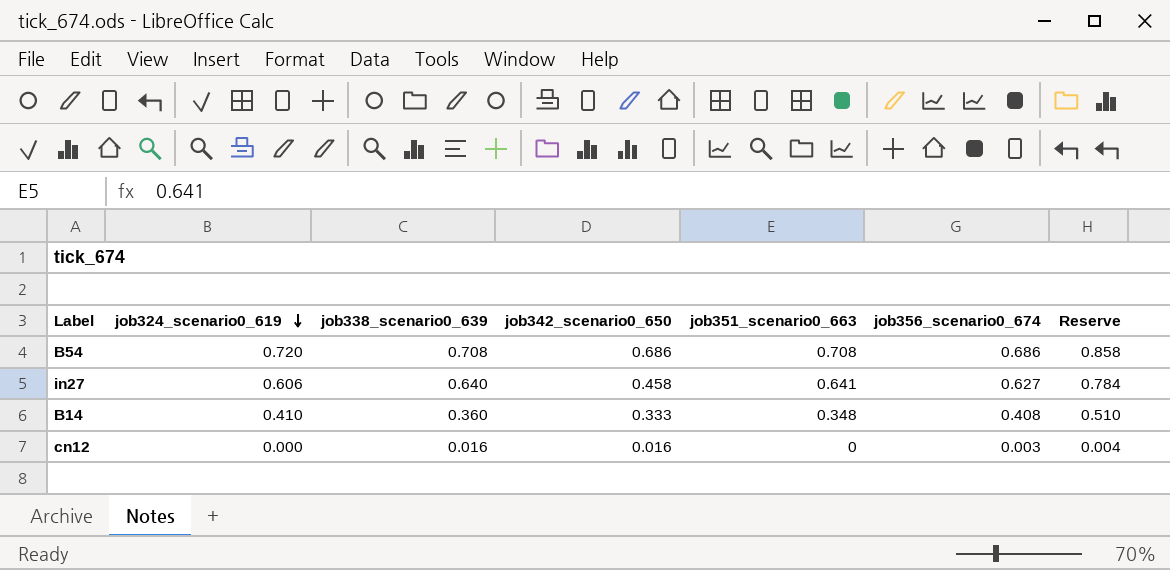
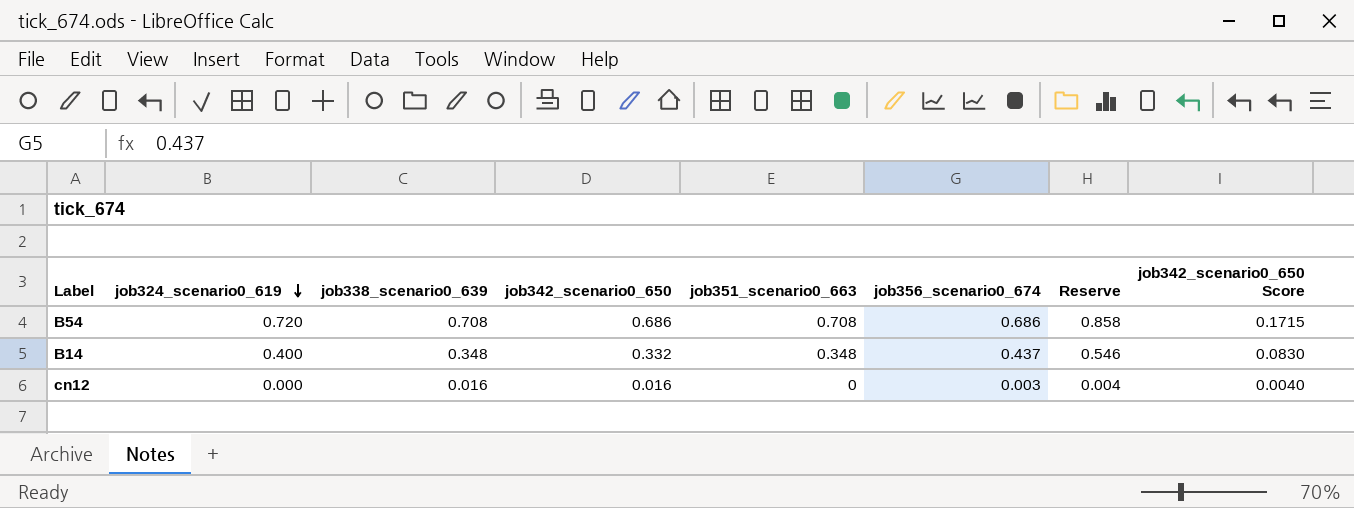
column job342_scenario0_650 Score | formula: none -> [job342_scenario0_650] * 0.25
row in27: 0.606 | 0.640 | 0.458 | 0.641 | 0.627 | 0.784 -> none
B14 | job324_scenario0_619: 0.410 -> 0.400
B14 | job338_scenario0_639: 0.360 -> 0.348
B14 | job342_scenario0_650: 0.333 -> 0.332
B14 | job356_scenario0_674: 0.408 -> 0.437
B14 | Reserve: 0.510 -> 0.546

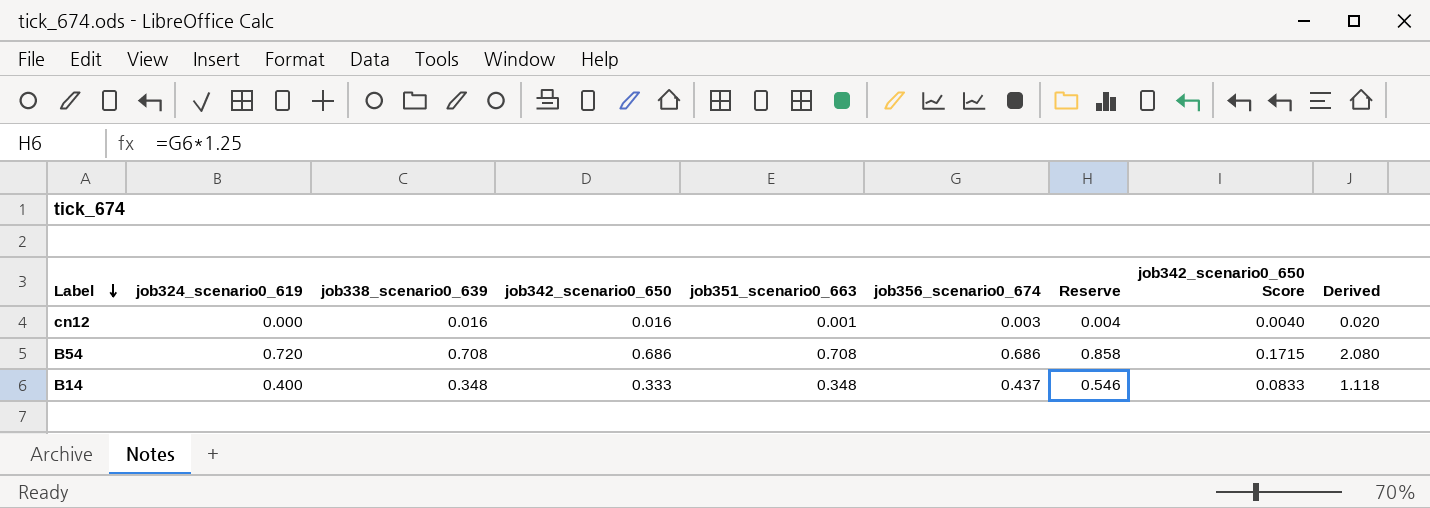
row order: job324_scenario0_619 descending -> Label descending
column Derived | formula: none -> [job342_scenario0_650] + [job351_scenario0_663] + [job356_scenario0_674]
cn12 | job351_scenario0_663: 0 -> 0.001
B14 | job342_scenario0_650: 0.332 -> 0.333
B14 | job342_scenario0_650 Score: 0.0830 -> 0.0833

